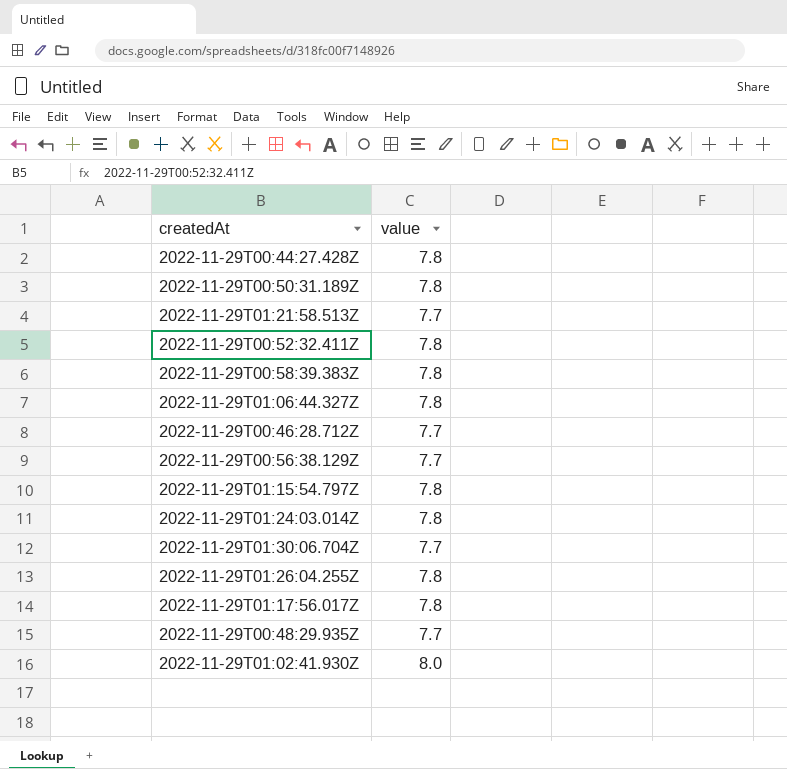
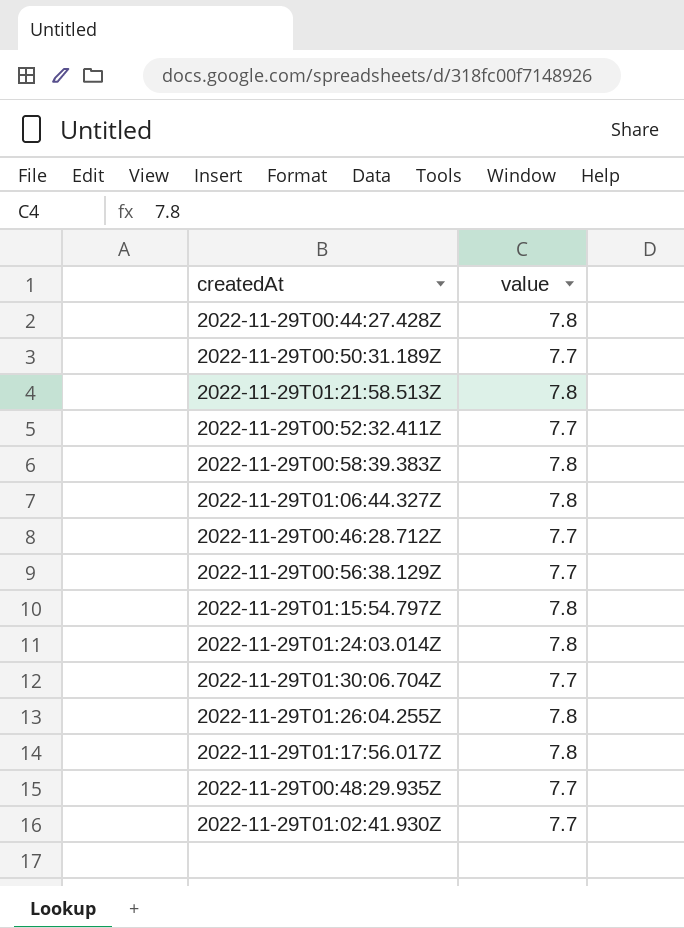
2022-11-29T00:50:31.189Z | value: 7.8 -> 7.7
2022-11-29T01:21:58.513Z | value: 7.7 -> 7.8
2022-11-29T00:52:32.411Z | value: 7.8 -> 7.7
2022-11-29T01:02:41.930Z | value: 8.0 -> 7.7

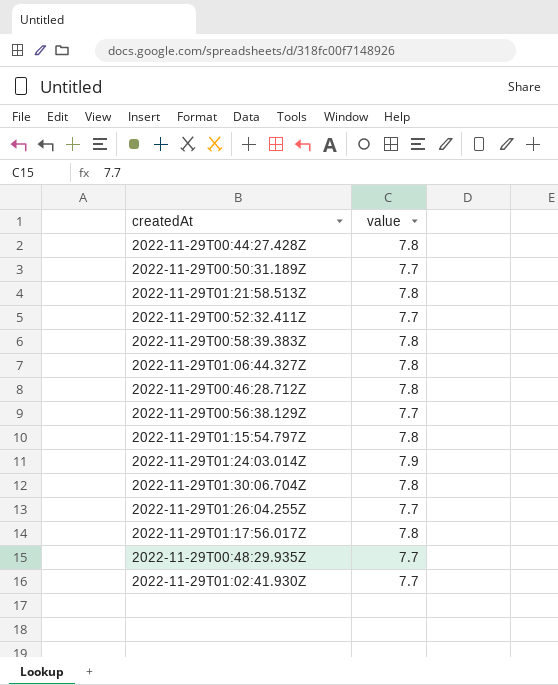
2022-11-29T00:46:28.712Z | value: 7.7 -> 7.8
2022-11-29T01:24:03.014Z | value: 7.8 -> 7.9
2022-11-29T01:30:06.704Z | value: 7.7 -> 7.8
2022-11-29T01:26:04.255Z | value: 7.8 -> 7.7

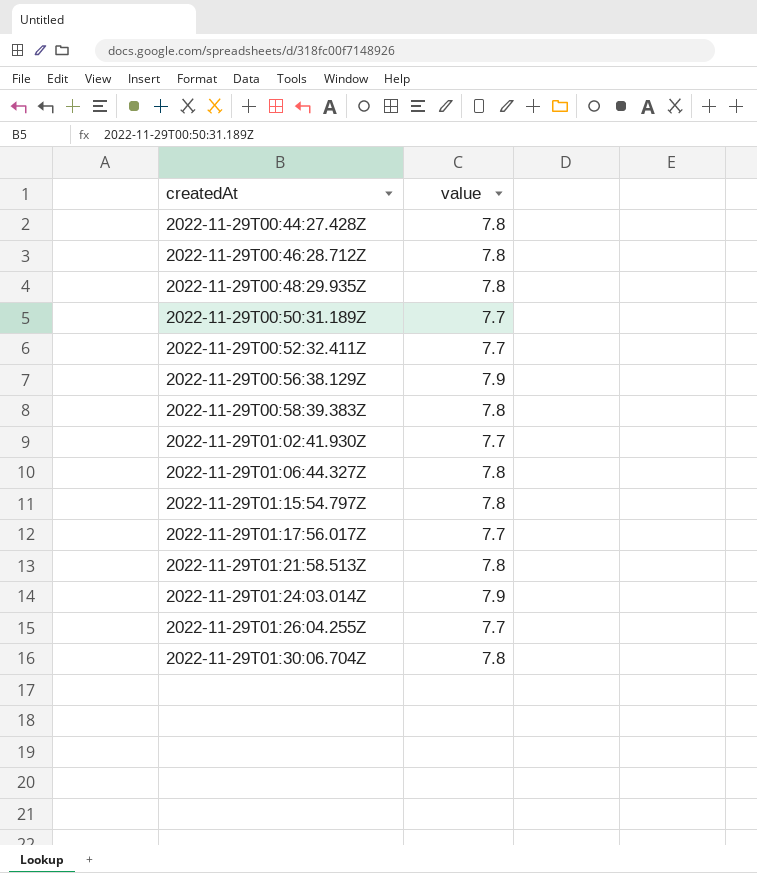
row order: none -> createdAt ascending
2022-11-29T00:48:29.935Z | value: 7.7 -> 7.8
2022-11-29T00:56:38.129Z | value: 7.7 -> 7.9
2022-11-29T01:17:56.017Z | value: 7.8 -> 7.7

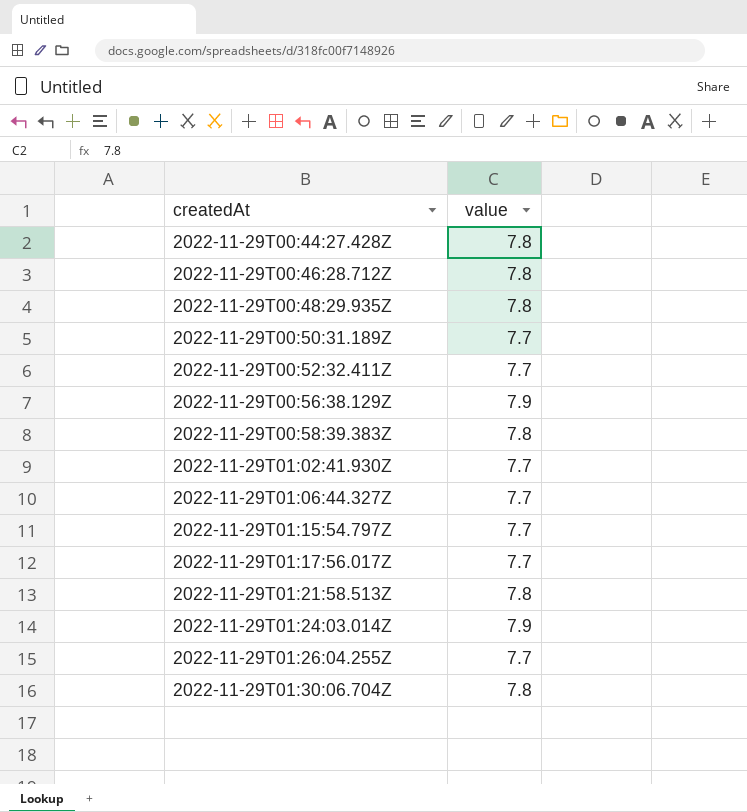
2022-11-29T01:06:44.327Z | value: 7.8 -> 7.7
2022-11-29T01:15:54.797Z | value: 7.8 -> 7.7

